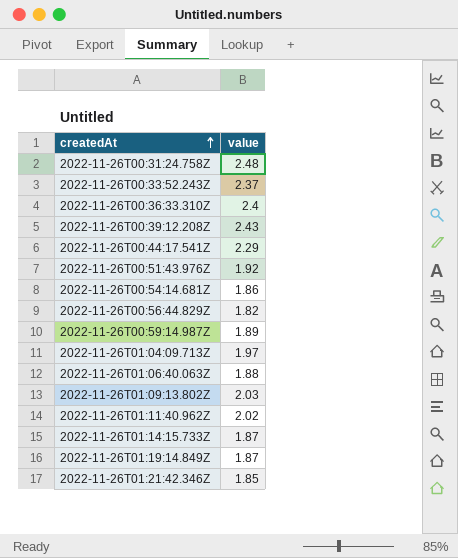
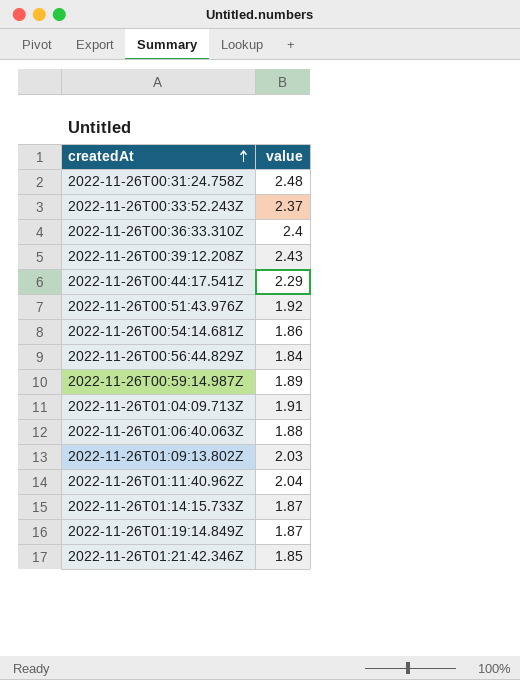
2022-11-26T00:56:44.829Z | value: 1.82 -> 1.84
2022-11-26T01:04:09.713Z | value: 1.97 -> 1.91
2022-11-26T01:11:40.962Z | value: 2.02 -> 2.04

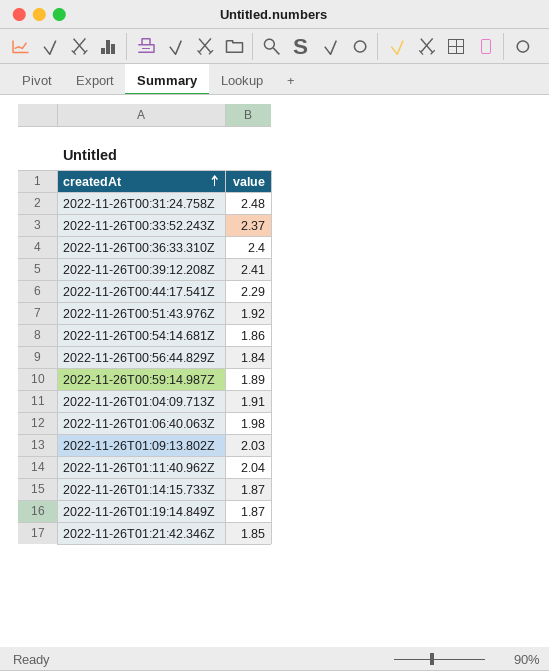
2022-11-26T00:39:12.208Z | value: 2.43 -> 2.41
2022-11-26T01:06:40.063Z | value: 1.88 -> 1.98

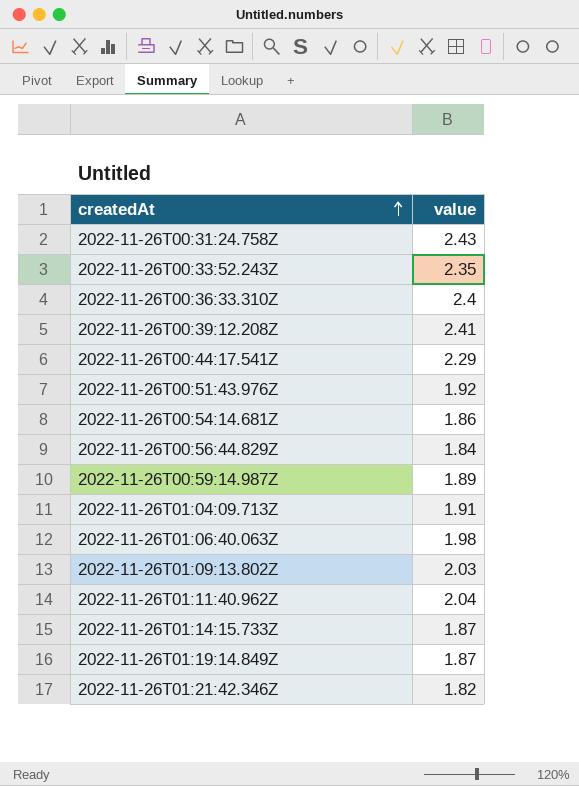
2022-11-26T00:31:24.758Z | value: 2.48 -> 2.43
2022-11-26T00:33:52.243Z | value: 2.37 -> 2.35
2022-11-26T01:21:42.346Z | value: 1.85 -> 1.82

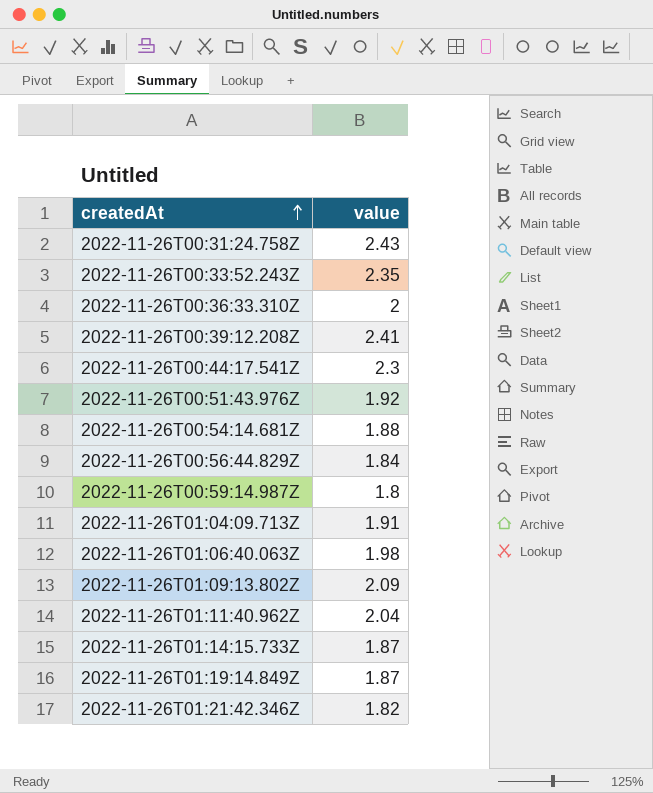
2022-11-26T00:36:33.310Z | value: 2.4 -> 2
2022-11-26T00:44:17.541Z | value: 2.29 -> 2.3
2022-11-26T00:54:14.681Z | value: 1.86 -> 1.88
2022-11-26T00:59:14.987Z | value: 1.89 -> 1.8
2022-11-26T01:09:13.802Z | value: 2.03 -> 2.09

